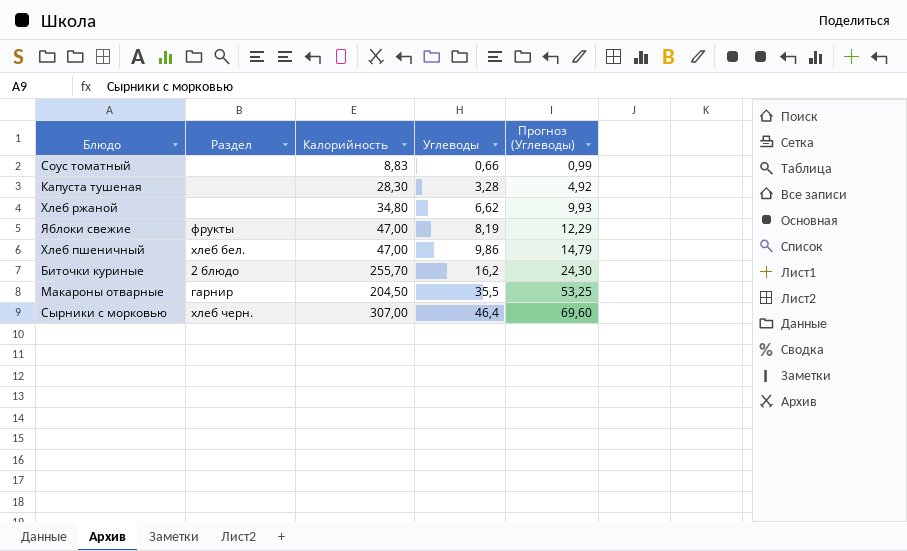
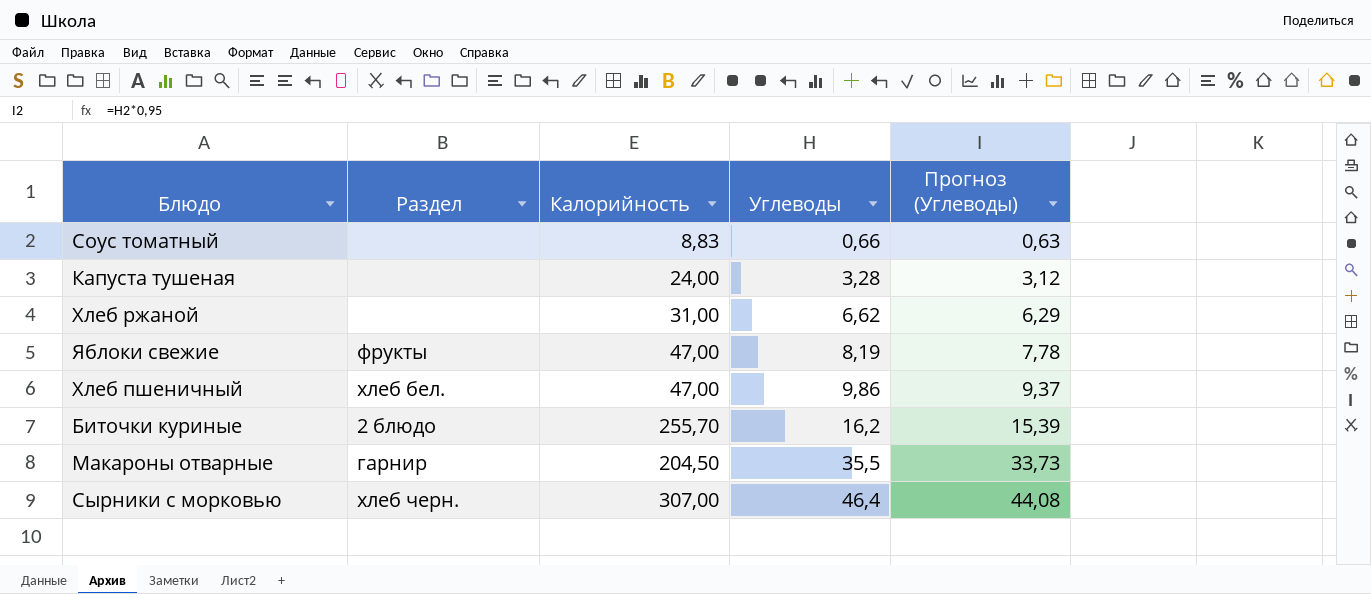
column Прогноз (Углеводы) | formula: [Углеводы] * 1,5 -> [Углеводы] * 0,95
Капуста тушеная | Калорийность: 28,30 -> 24,00
Хлеб ржаной | Калорийность: 34,80 -> 31,00

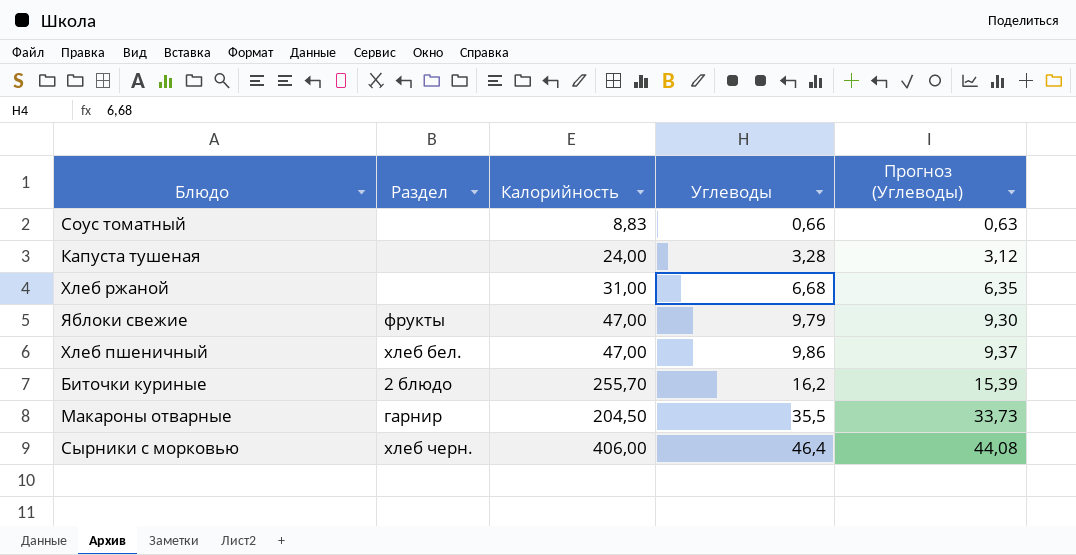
Хлеб ржаной | Углеводы: 6,62 -> 6,68
Хлеб ржаной | Прогноз (Углеводы): 6,29 -> 6,35
Яблоки свежие | Углеводы: 8,19 -> 9,79
Яблоки свежие | Прогноз (Углеводы): 7,78 -> 9,30
Сырники с морковью | Калорийность: 307,00 -> 406,00

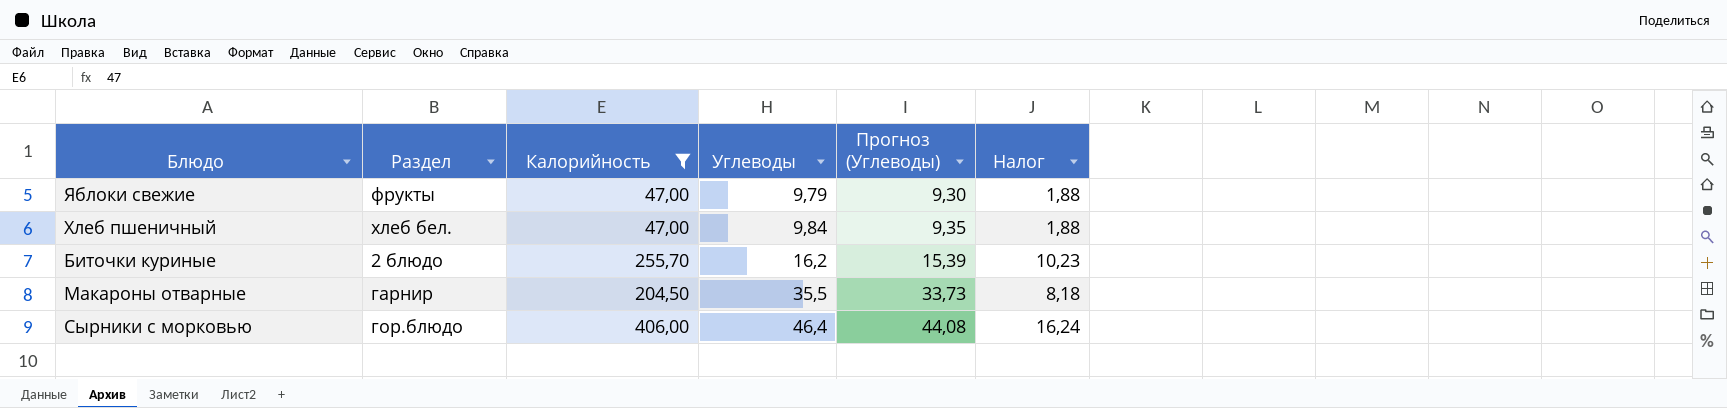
filter: none -> Калорийность >= 47,00
column Налог | formula: none -> [Калорийность] * 0,04
Хлеб пшеничный | Углеводы: 9,86 -> 9,84
Хлеб пшеничный | Прогноз (Углеводы): 9,37 -> 9,35
Сырники с морковью | Раздел: хлеб черн. -> гор.блюдо

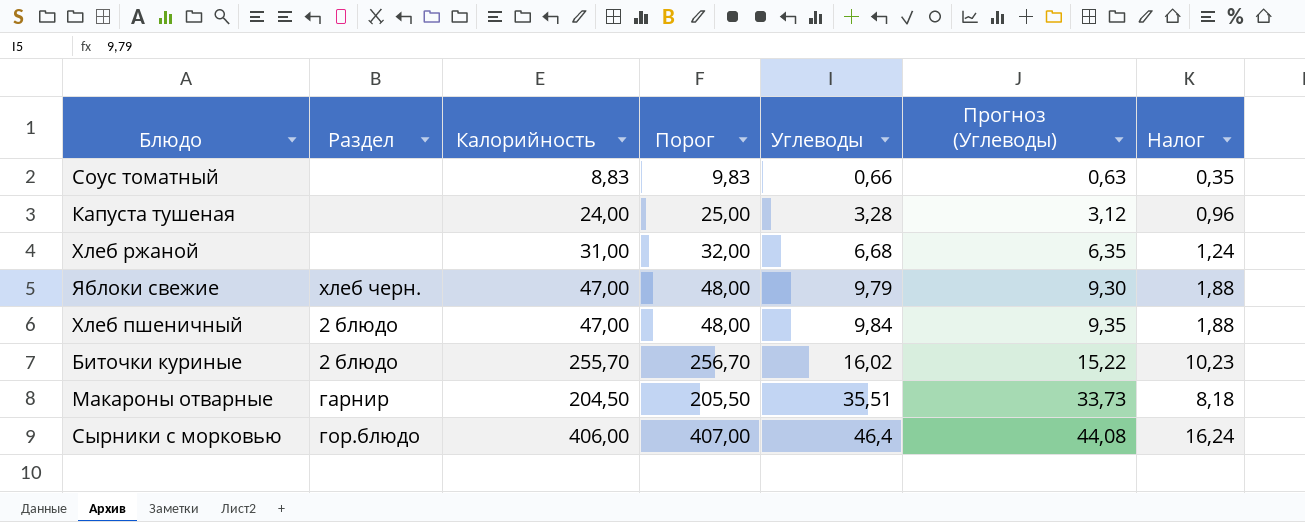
filter: Калорийность >= 47,00 -> none
column Порог | formula: none -> [Калорийность] + 1
Яблоки свежие | Раздел: фрукты -> хлеб черн.
Хлеб пшеничный | Раздел: хлеб бел. -> 2 блюдо
Биточки куриные | Углеводы: 16,2 -> 16,02
Биточки куриные | Прогноз (Углеводы): 15,39 -> 15,22
Макароны отварные | Углеводы: 35,5 -> 35,51

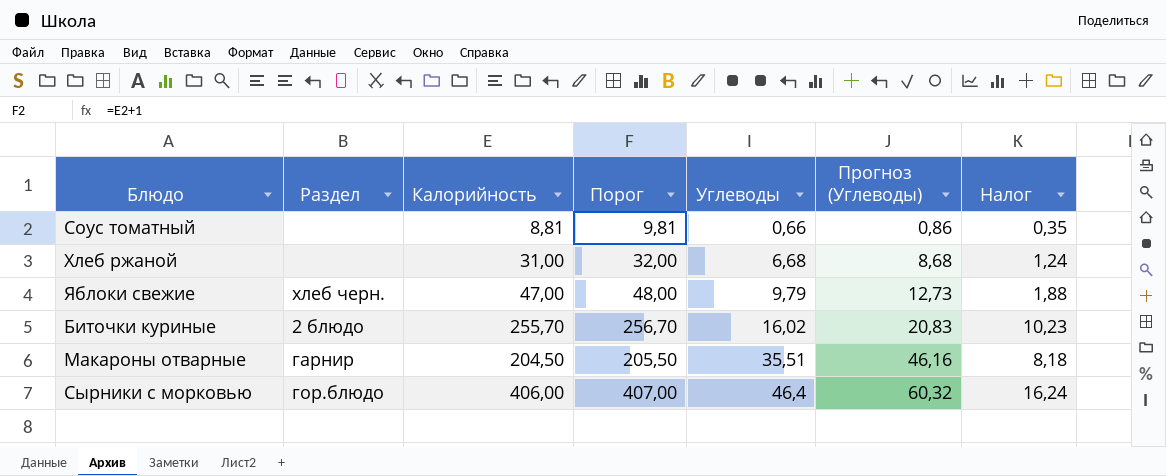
column Прогноз (Углеводы) | formula: [Углеводы] * 0,95 -> [Углеводы] * 1,3
row Капуста тушеная: none | 24,00 | 25,00 | 3,28 | 3,12 | 0,96 -> none
row Хлеб пшеничный: 2 блюдо | 47,00 | 48,00 | 9,84 | 9,35 | 1,88 -> none
Соус томатный | Калорийность: 8,83 -> 8,81
Соус томатный | Порог: 9,83 -> 9,81

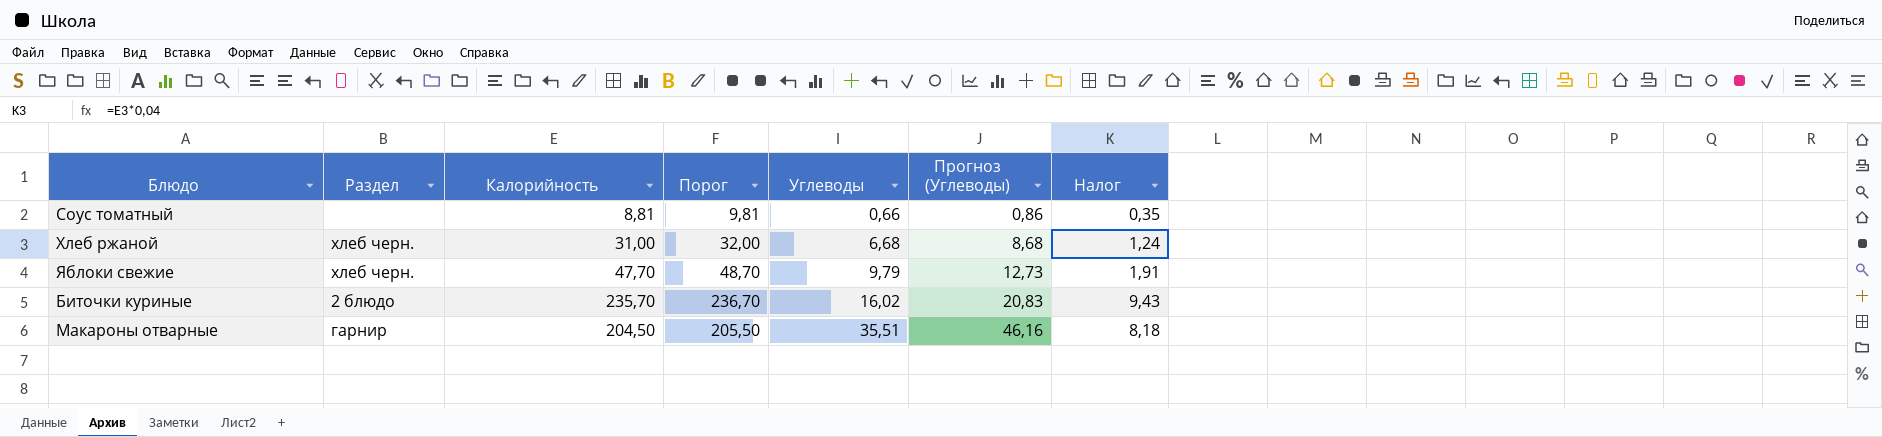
row Сырники с морковью: гор.блюдо | 406,00 | 407,00 | 46,4 | 60,32 | 16,24 -> none
Хлеб ржаной | Раздел: none -> хлеб черн.
Яблоки свежие | Калорийность: 47,00 -> 47,70
Яблоки свежие | Порог: 48,00 -> 48,70
Яблоки свежие | Налог: 1,88 -> 1,91
Биточки куриные | Калорийность: 255,70 -> 235,70
Биточки куриные | Порог: 256,70 -> 236,70
Биточки куриные | Налог: 10,23 -> 9,43

